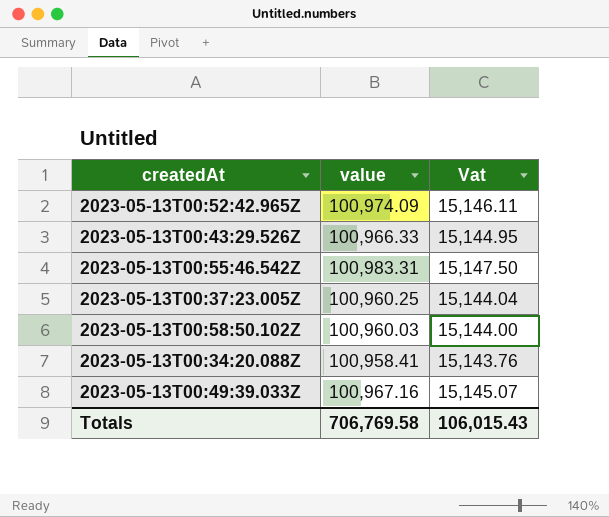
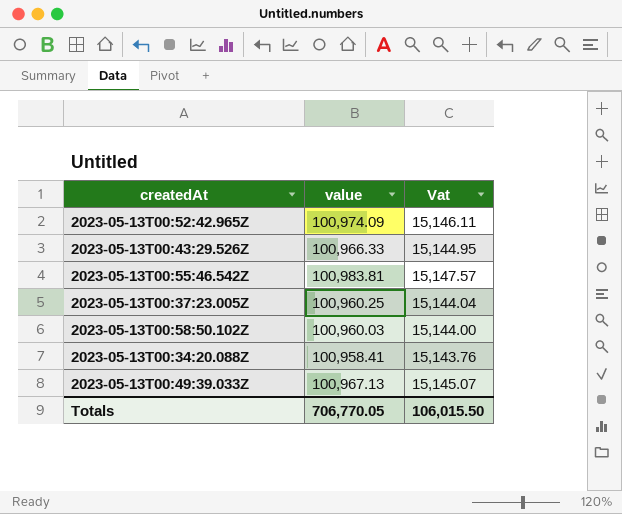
2023-05-13T00:55:46.542Z | value: 100,983.31 -> 100,983.81
2023-05-13T00:55:46.542Z | Vat: 15,147.50 -> 15,147.57
2023-05-13T00:49:39.033Z | value: 100,967.16 -> 100,967.13
Totals | value: 706,769.58 -> 706,770.05
Totals | Vat: 106,015.43 -> 106,015.50

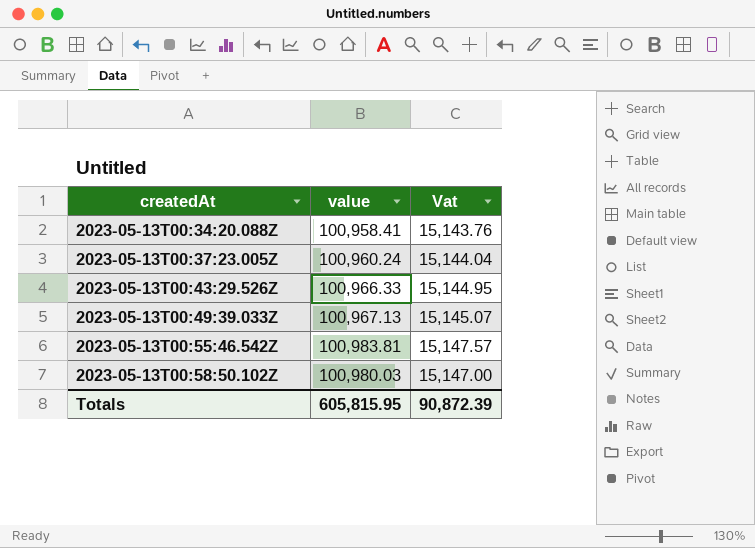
row order: none -> createdAt ascending
row 2023-05-13T00:52:42.965Z: 100,974.09 | 15,146.11 -> none
2023-05-13T00:37:23.005Z | value: 100,960.25 -> 100,960.24
2023-05-13T00:58:50.102Z | value: 100,960.03 -> 100,980.03
2023-05-13T00:58:50.102Z | Vat: 15,144.00 -> 15,147.00
Totals | value: 706,770.05 -> 605,815.95
Totals | Vat: 106,015.50 -> 90,872.39

